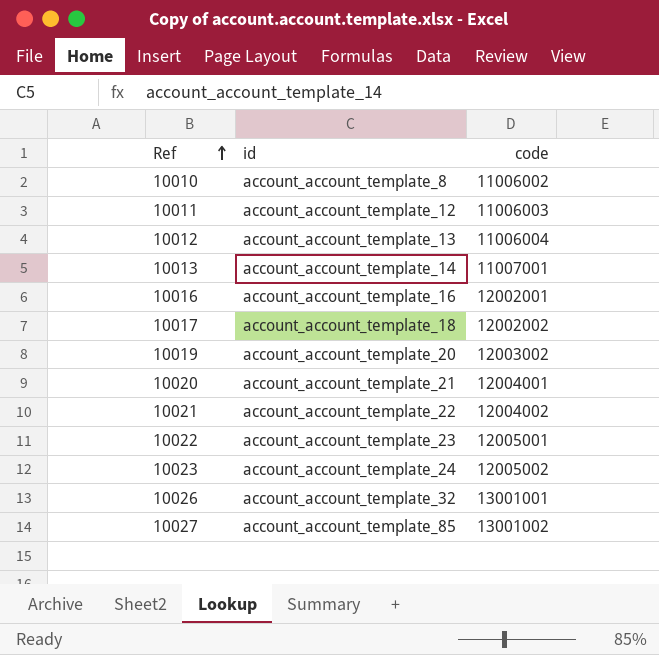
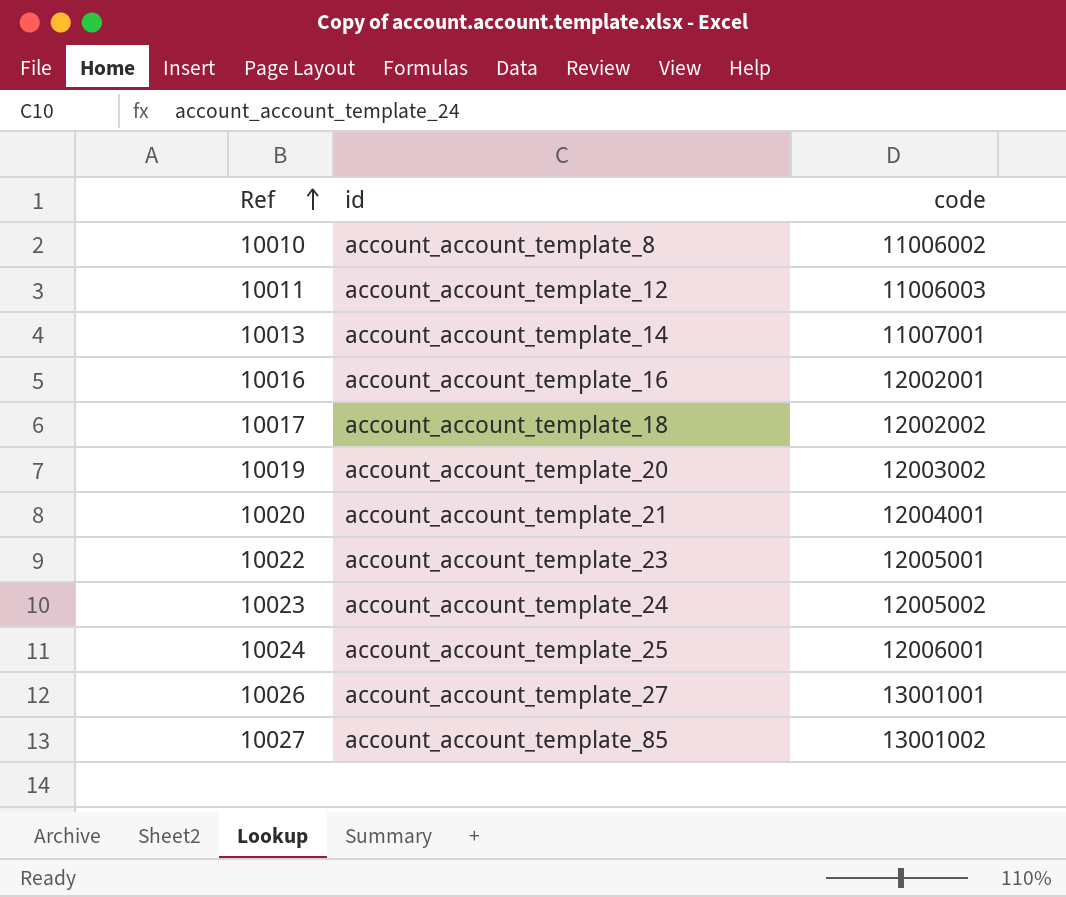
row 10012: account_account_template_13 | 11006004 -> none
row 10021: account_account_template_22 | 12004002 -> none
row 10024: none -> account_account_template_25 | 12006001
10026 | id: account_account_template_32 -> account_account_template_27

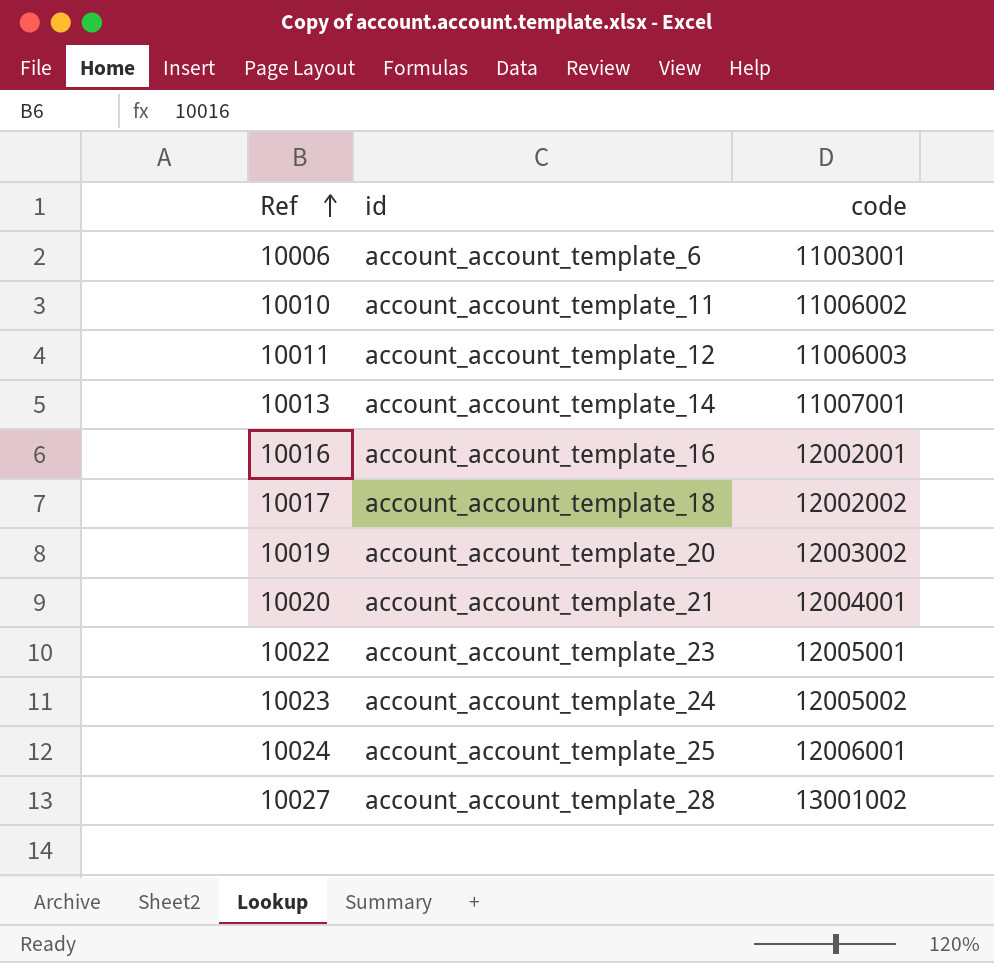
row 10026: account_account_template_27 | 13001001 -> none
row 10006: none -> account_account_template_6 | 11003001
10010 | id: account_account_template_8 -> account_account_template_11
10027 | id: account_account_template_85 -> account_account_template_28

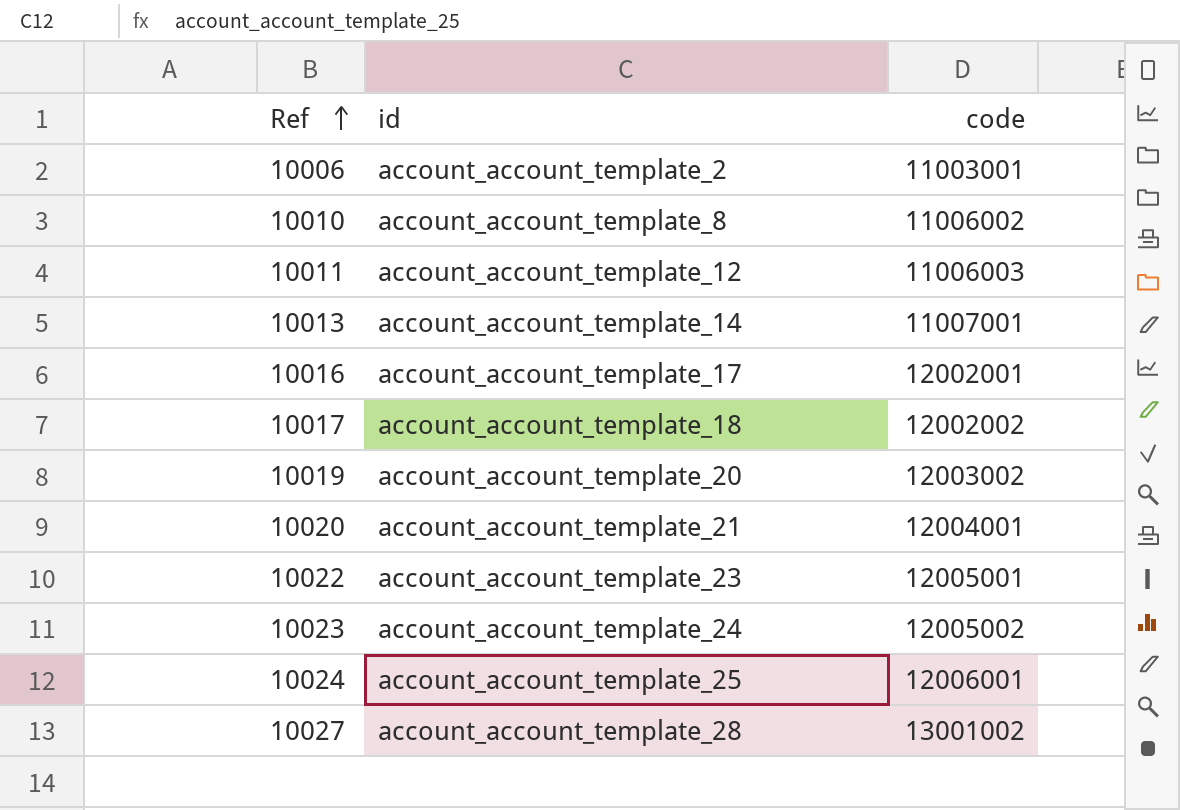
10006 | id: account_account_template_6 -> account_account_template_2
10010 | id: account_account_template_11 -> account_account_template_8
10016 | id: account_account_template_16 -> account_account_template_17

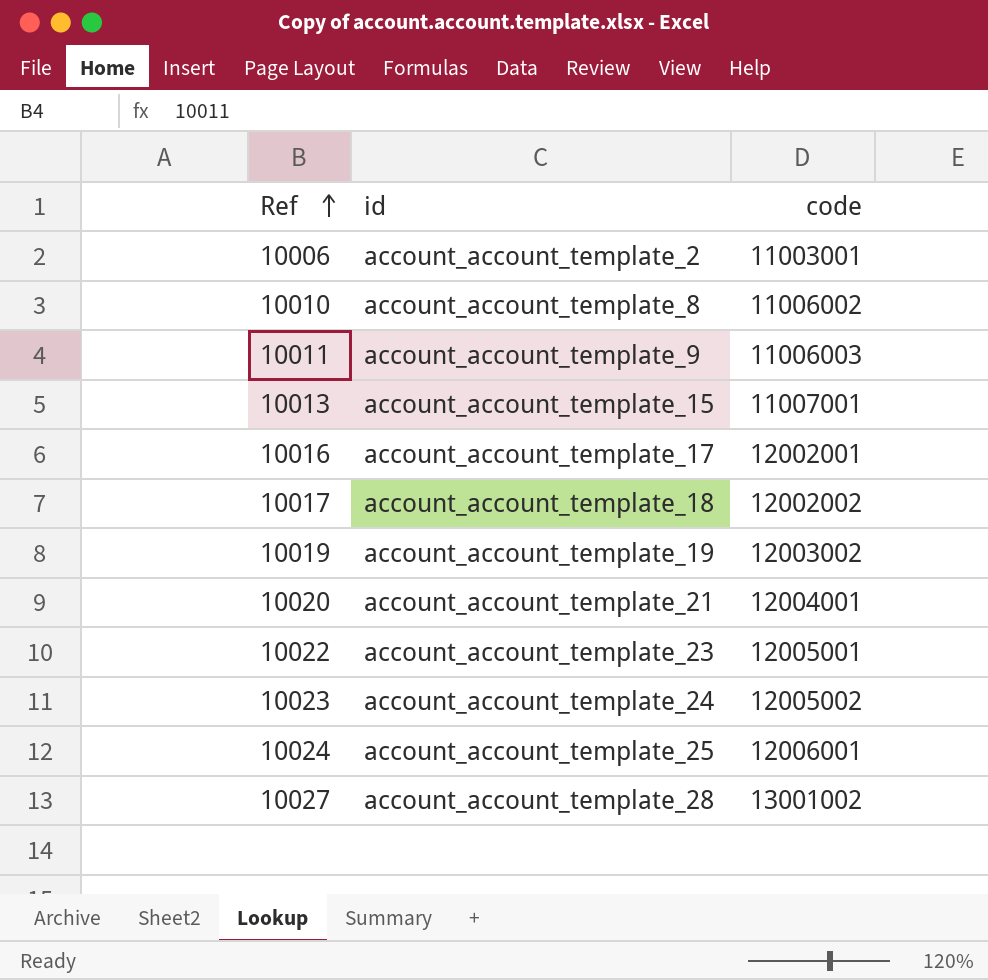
10011 | id: account_account_template_12 -> account_account_template_9
10013 | id: account_account_template_14 -> account_account_template_15
10019 | id: account_account_template_20 -> account_account_template_19

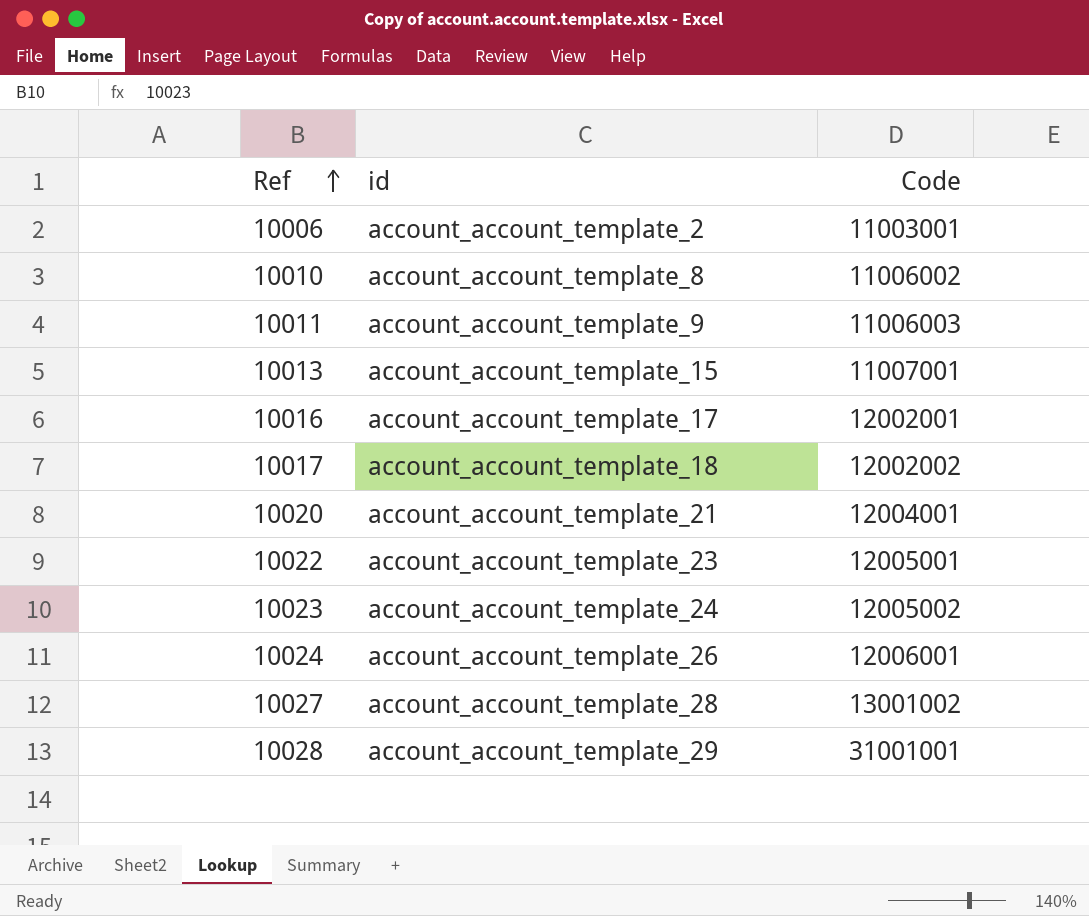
column name: code -> Code
row 10019: account_account_template_19 | 12003002 -> none
10024 | id: account_account_template_25 -> account_account_template_26
row 10028: none -> account_account_template_29 | 31001001

